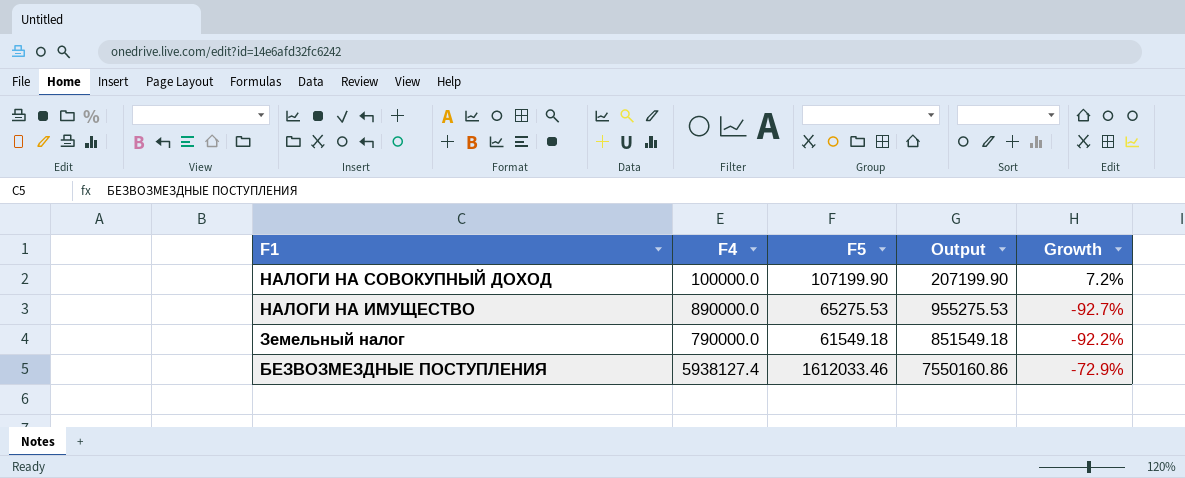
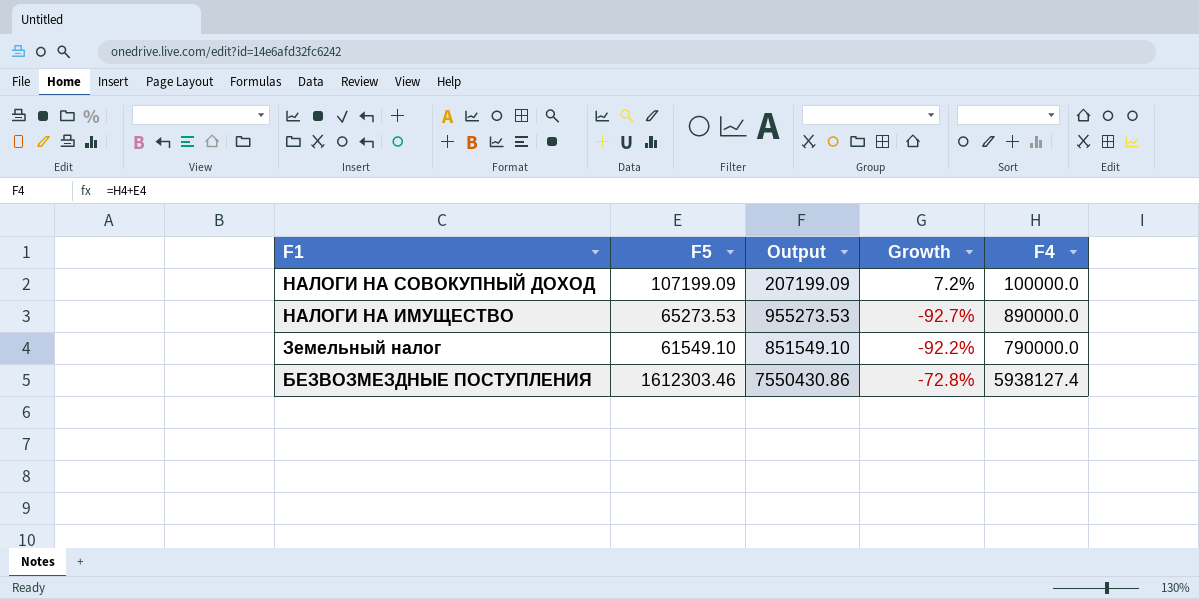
column F4 | position: 2 -> 5
НАЛОГИ НА СОВОКУПНЫЙ ДОХОД | F5: 107199.90 -> 107199.09
НАЛОГИ НА СОВОКУПНЫЙ ДОХОД | Output: 207199.90 -> 207199.09
НАЛОГИ НА ИМУЩЕСТВО | F5: 65275.53 -> 65273.53
НАЛОГИ НА ИМУЩЕСТВО | Output: 955275.53 -> 955273.53
Земельный налог | F5: 61549.18 -> 61549.10
Земельный налог | Output: 851549.18 -> 851549.10
БЕЗВОЗМЕЗДНЫЕ ПОСТУПЛЕНИЯ | F5: 1612033.46 -> 1612303.46
БЕЗВОЗМЕЗДНЫЕ ПОСТУПЛЕНИЯ | Output: 7550160.86 -> 7550430.86
БЕЗВОЗМЕЗДНЫЕ ПОСТУПЛЕНИЯ | Growth: -72.9% -> -72.8%

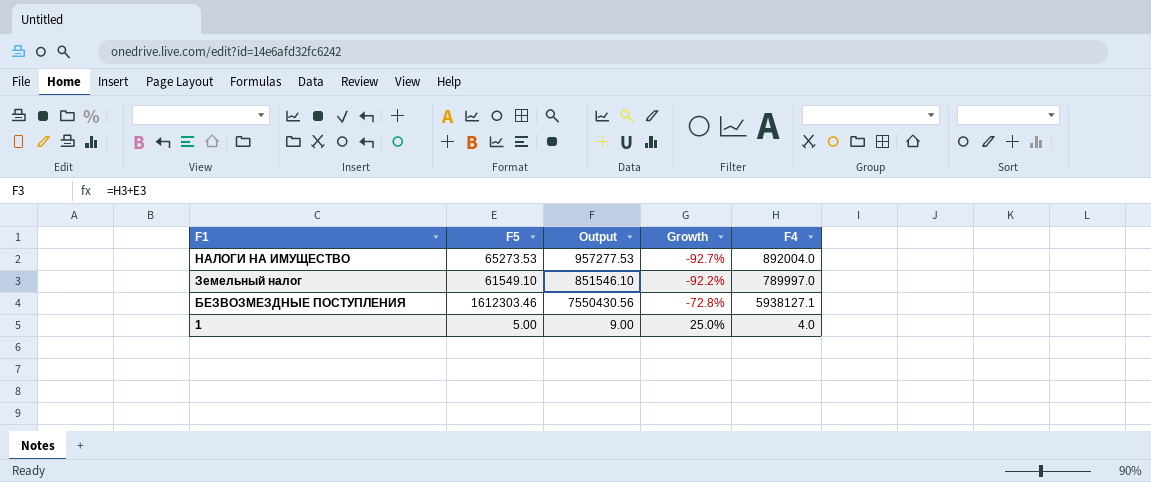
row НАЛОГИ НА СОВОКУПНЫЙ ДОХОД: 107199.09 | 207199.09 | 7.2% | 100000.0 -> none
НАЛОГИ НА ИМУЩЕСТВО | Output: 955273.53 -> 957277.53
НАЛОГИ НА ИМУЩЕСТВО | F4: 890000.0 -> 892004.0
Земельный налог | Output: 851549.10 -> 851546.10
Земельный налог | F4: 790000.0 -> 789997.0
БЕЗВОЗМЕЗДНЫЕ ПОСТУПЛЕНИЯ | Output: 7550430.86 -> 7550430.56
БЕЗВОЗМЕЗДНЫЕ ПОСТУПЛЕНИЯ | F4: 5938127.4 -> 5938127.1
row 1: none -> 5.00 | 9.00 | 25.0% | 4.0

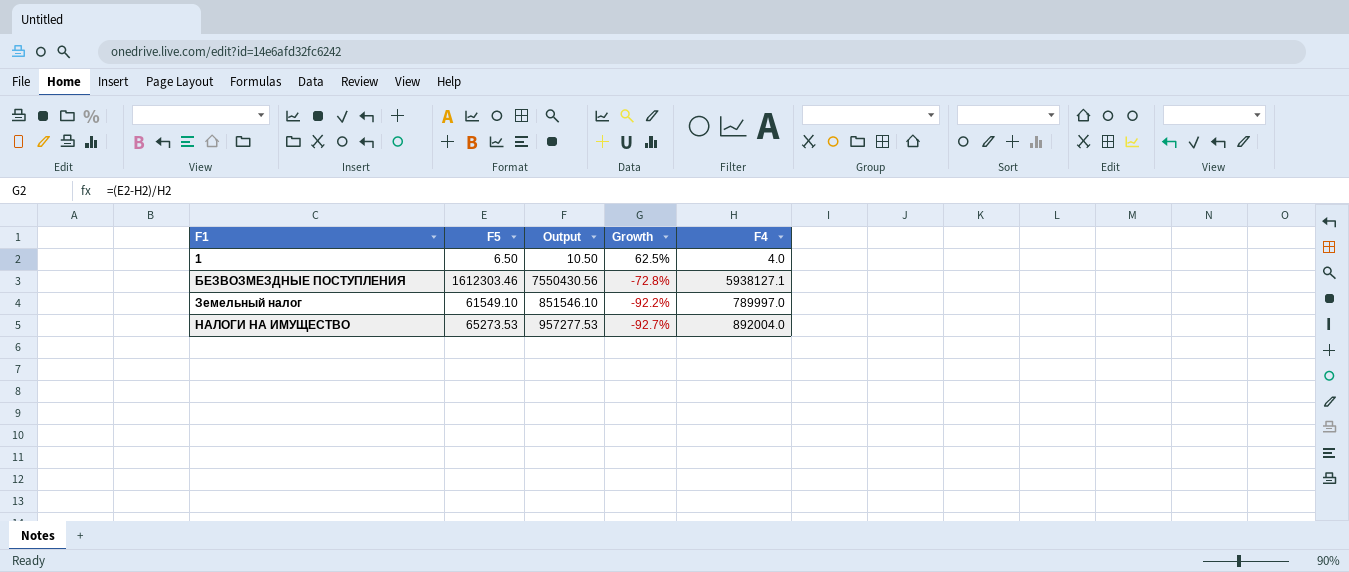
row order: F1 descending -> F1 ascending
1 | F5: 5.00 -> 6.50
1 | Output: 9.00 -> 10.50
1 | Growth: 25.0% -> 62.5%

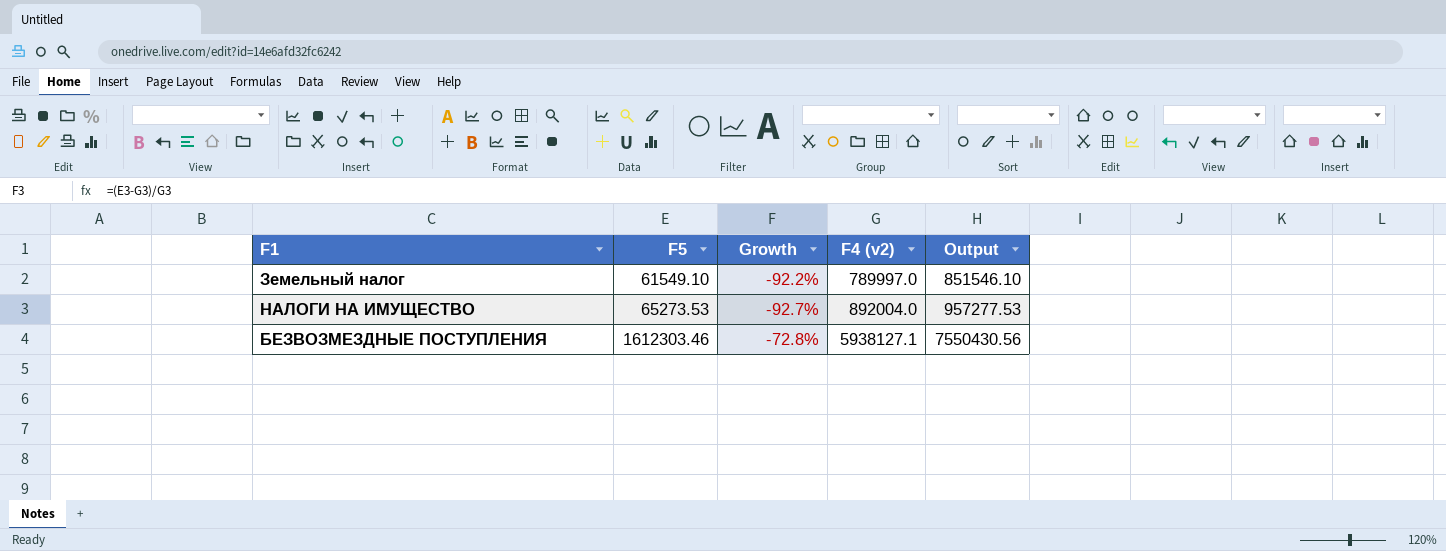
row order: F1 ascending -> F5 ascending
column name: F4 -> F4 (v2)
column Output | position: 3 -> 5
row 1: 6.50 | 10.50 | 62.5% | 4.0 -> none

